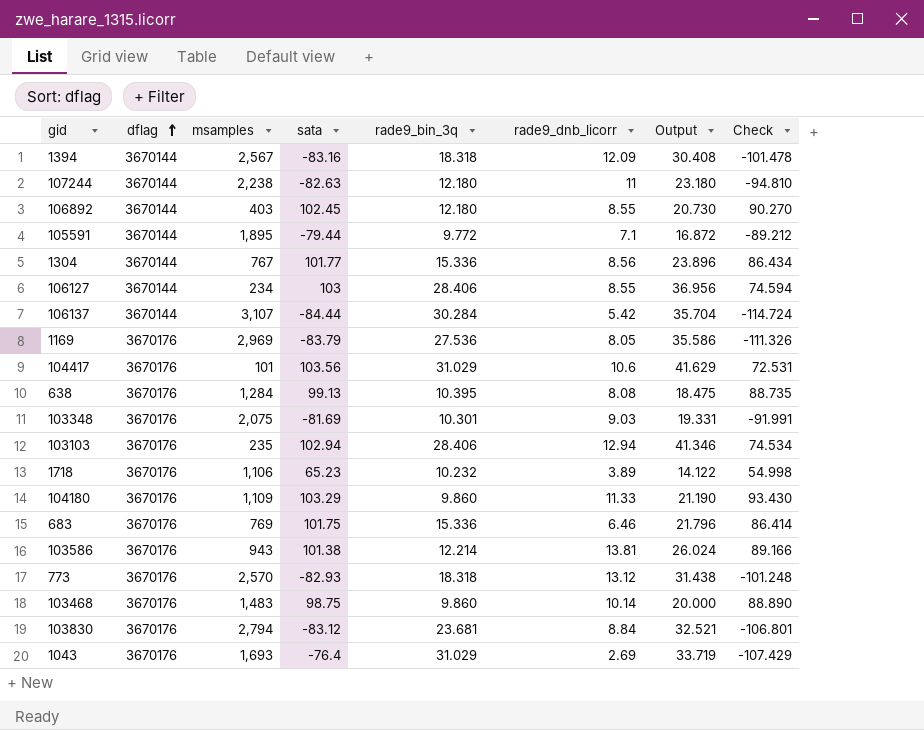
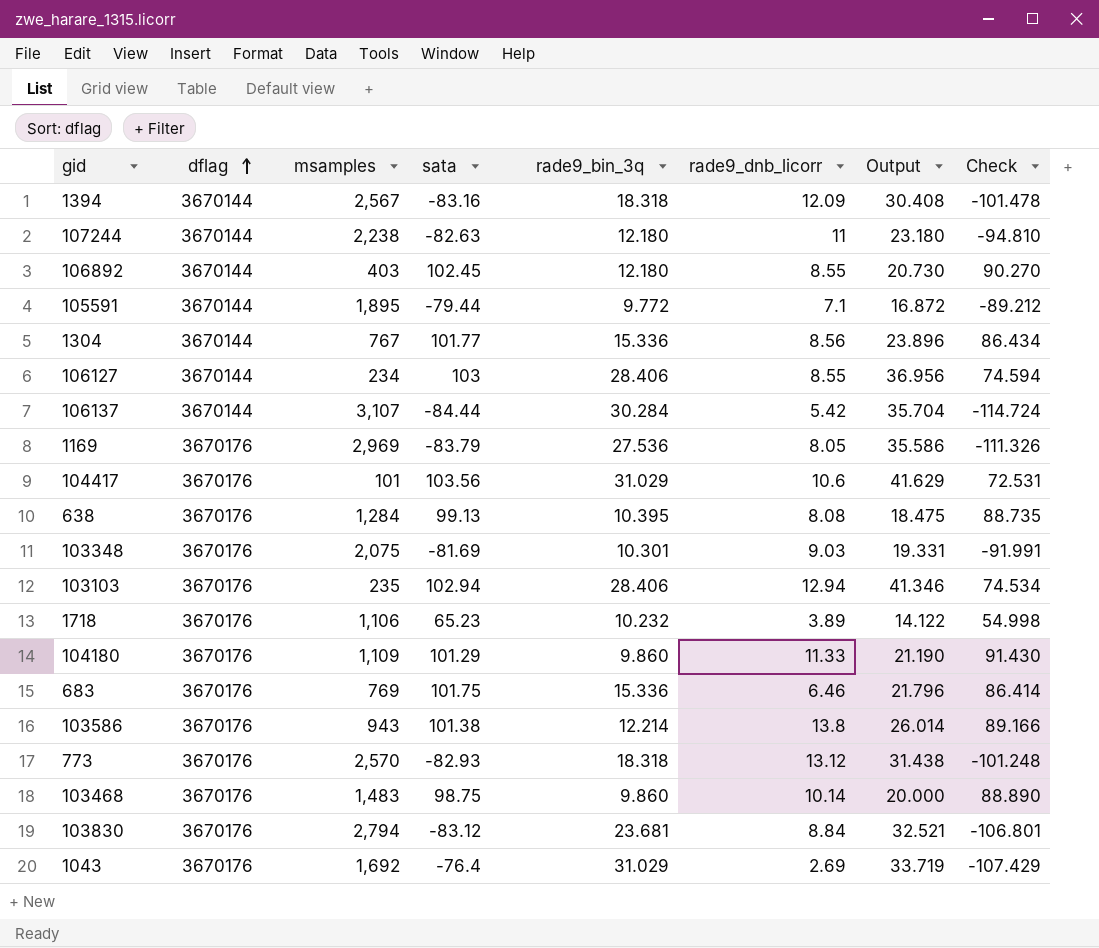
104180 | sata: 103.29 -> 101.29
104180 | Check: 93.430 -> 91.430
103586 | rade9_dnb_licorr: 13.81 -> 13.8
103586 | Output: 26.024 -> 26.014
1043 | msamples: 1,693 -> 1,692

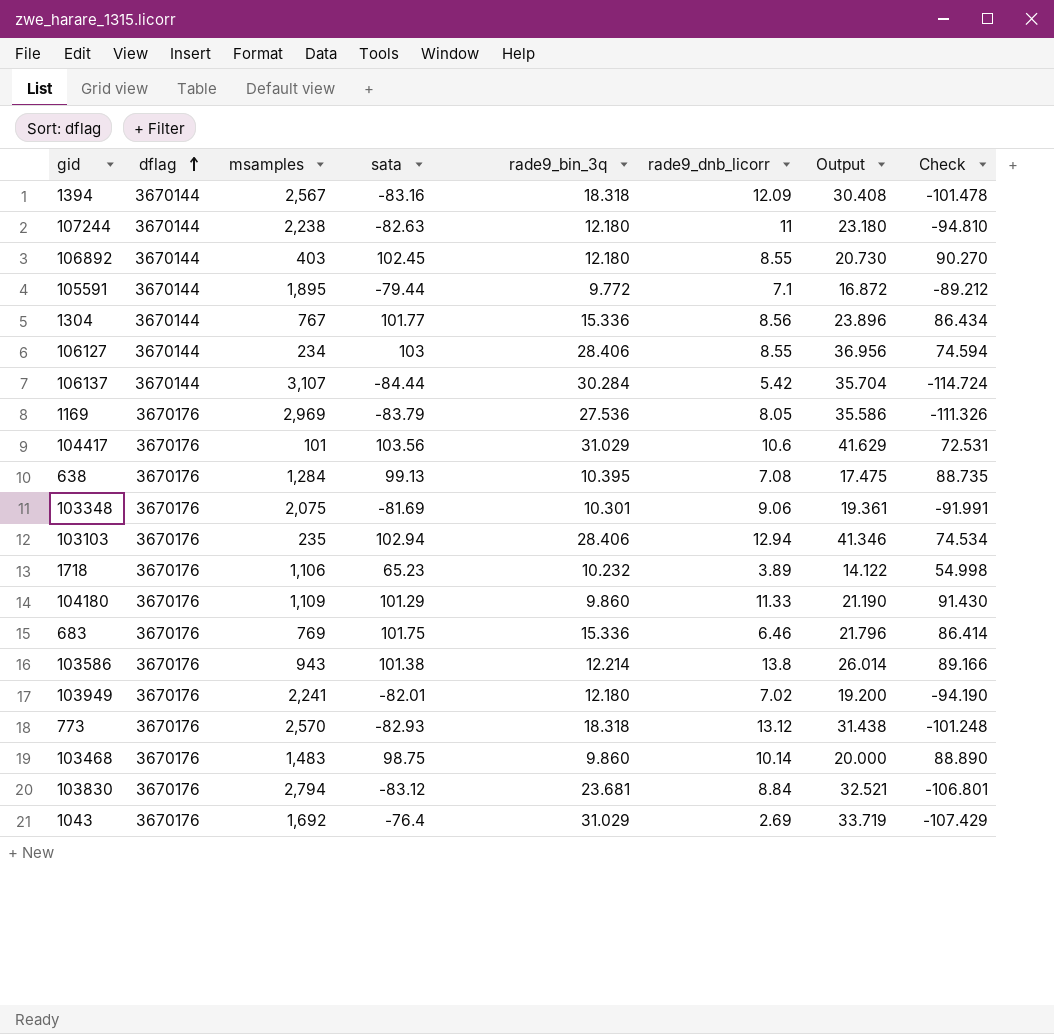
638 | rade9_dnb_licorr: 8.08 -> 7.08
638 | Output: 18.475 -> 17.475
103348 | rade9_dnb_licorr: 9.03 -> 9.06
103348 | Output: 19.331 -> 19.361
row 103949: none -> 3670176 | 2,241 | -82.01 | 12.180 | 7.02 | 19.200 | -94.190

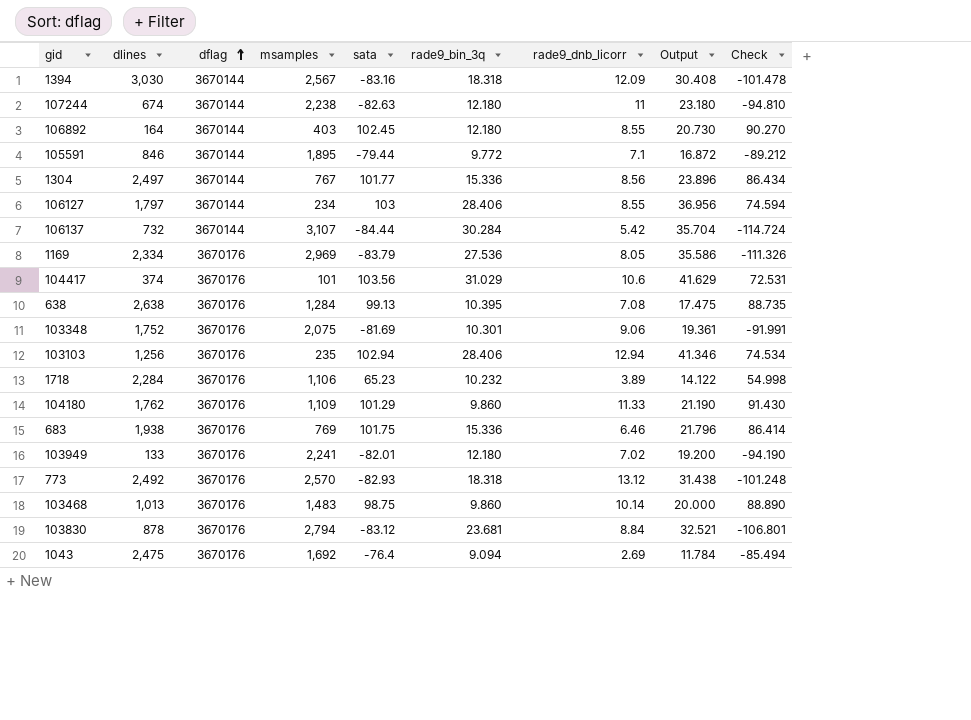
column dlines | position: none -> 2
row 103586: 3670176 | 943 | 101.38 | 12.214 | 13.8 | 26.014 | 89.166 -> none
1043 | rade9_bin_3q: 31.029 -> 9.094
1043 | Output: 33.719 -> 11.784
1043 | Check: -107.429 -> -85.494

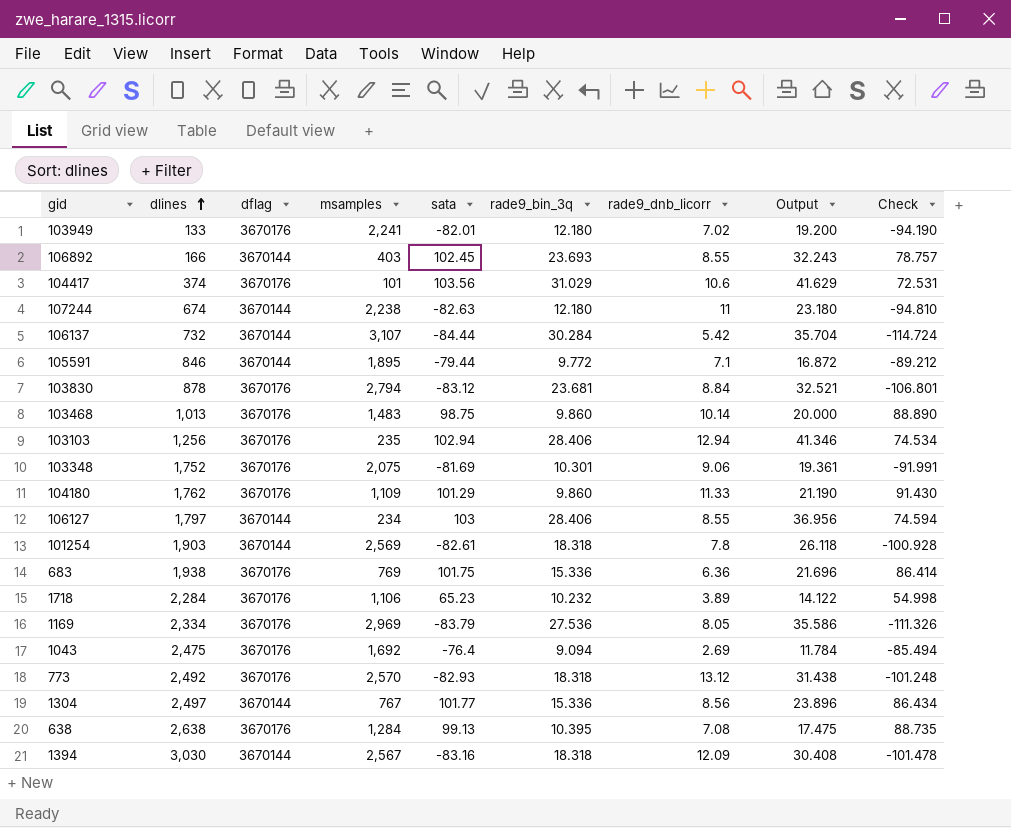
row order: dflag ascending -> dlines ascending
106892 | dlines: 164 -> 166
106892 | rade9_bin_3q: 12.180 -> 23.693
106892 | Output: 20.730 -> 32.243
106892 | Check: 90.270 -> 78.757
row 101254: none -> 1,903 | 3670144 | 2,569 | -82.61 | 18.318 | 7.8 | 26.118 | -100.928
683 | rade9_dnb_licorr: 6.46 -> 6.36
683 | Output: 21.796 -> 21.696

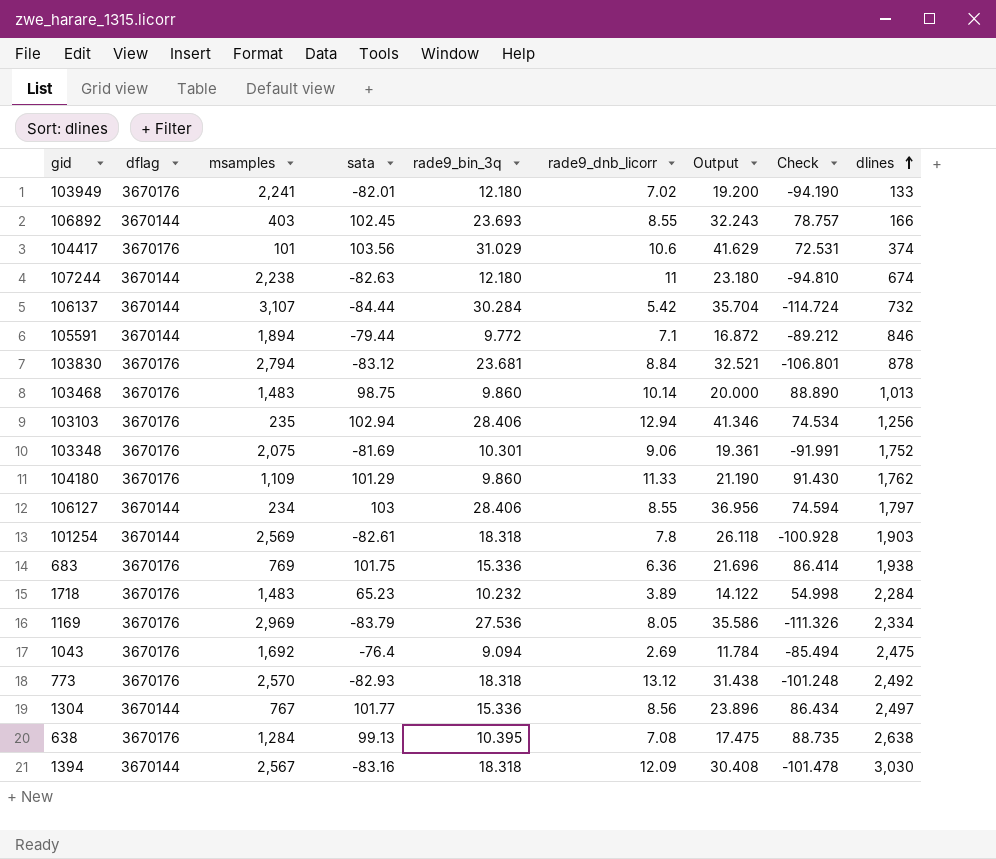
column dlines | position: 2 -> 9
105591 | msamples: 1,895 -> 1,894
1718 | msamples: 1,106 -> 1,483

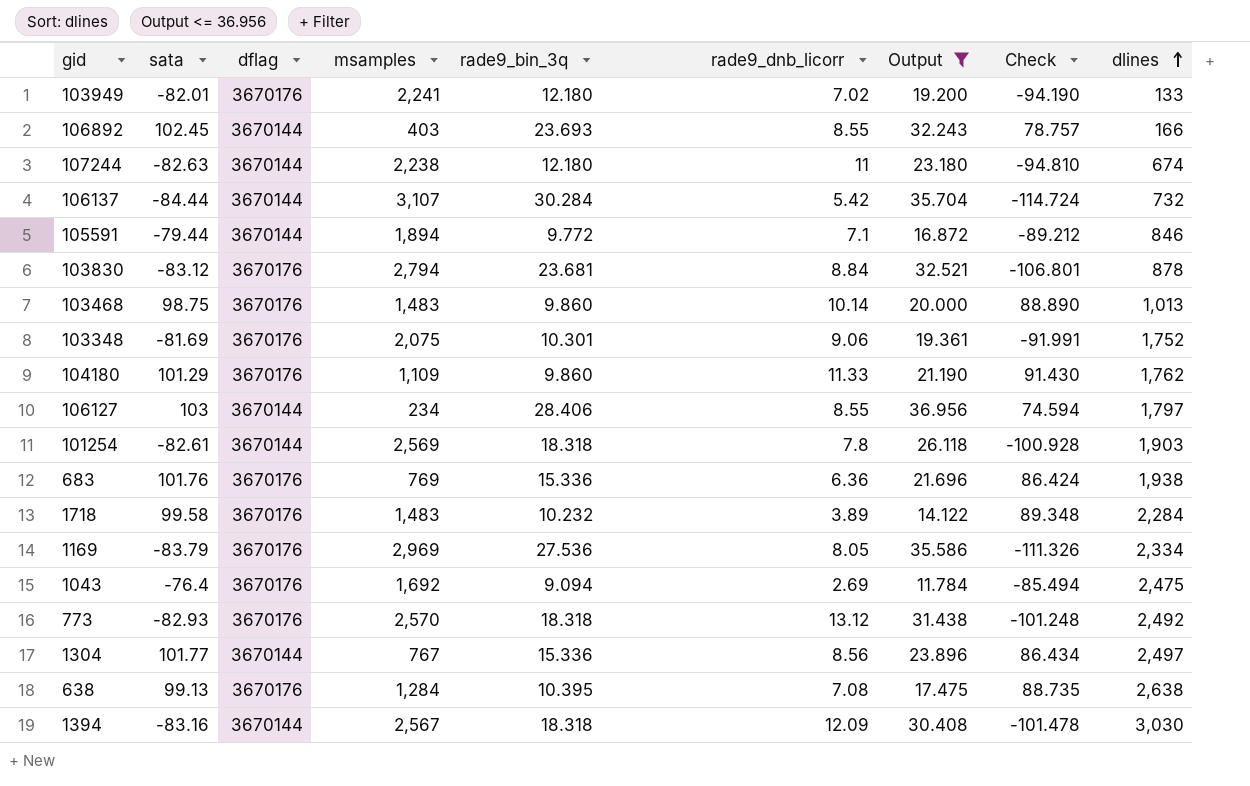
filter: none -> Output <= 36.956
column sata | position: 4 -> 2
683 | sata: 101.75 -> 101.76
683 | Check: 86.414 -> 86.424
1718 | sata: 65.23 -> 99.58
1718 | Check: 54.998 -> 89.348

